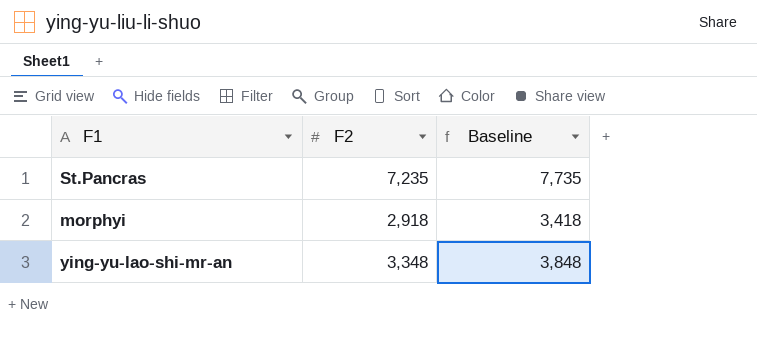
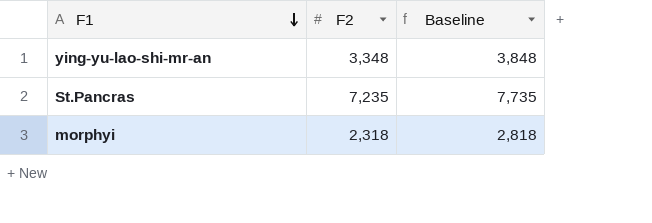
row order: none -> F1 descending
morphyi | F2: 2,918 -> 2,318
morphyi | Baseline: 3,418 -> 2,818

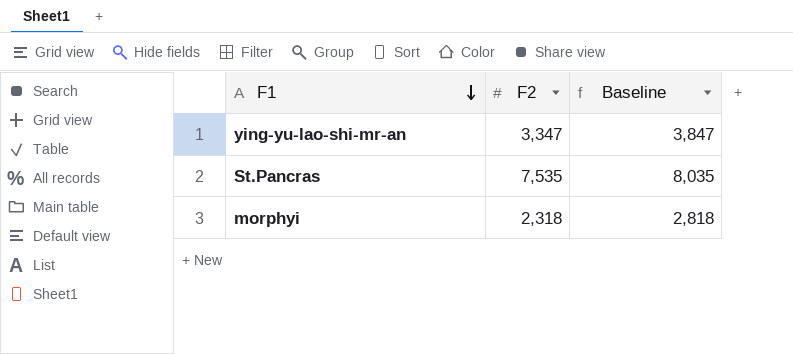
ying-yu-lao-shi-mr-an | F2: 3,348 -> 3,347
ying-yu-lao-shi-mr-an | Baseline: 3,848 -> 3,847
St.Pancras | F2: 7,235 -> 7,535
St.Pancras | Baseline: 7,735 -> 8,035

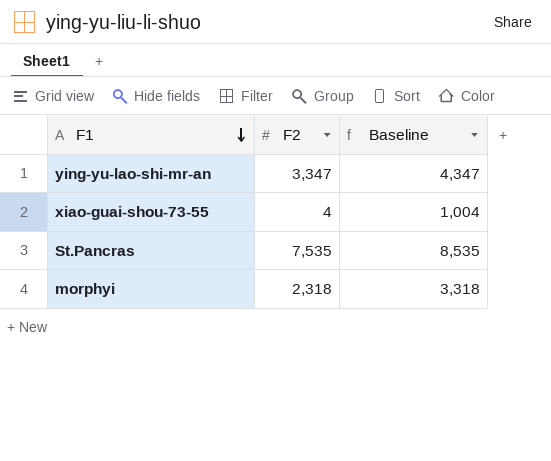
column Baseline | formula: [F2] + 500 -> [F2] + 1000
row xiao-guai-shou-73-55: none -> 4 | 1,004

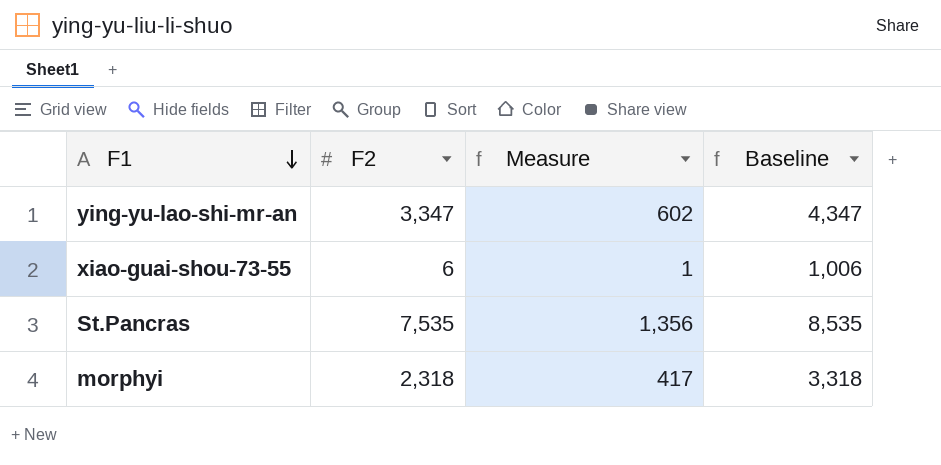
column Measure | formula: none -> [F2] * 0.18
xiao-guai-shou-73-55 | F2: 4 -> 6
xiao-guai-shou-73-55 | Baseline: 1,004 -> 1,006

